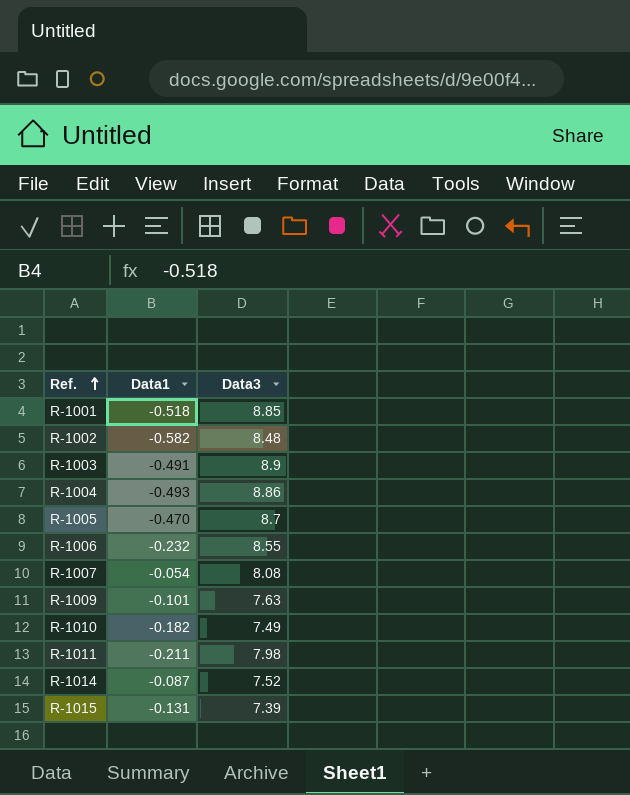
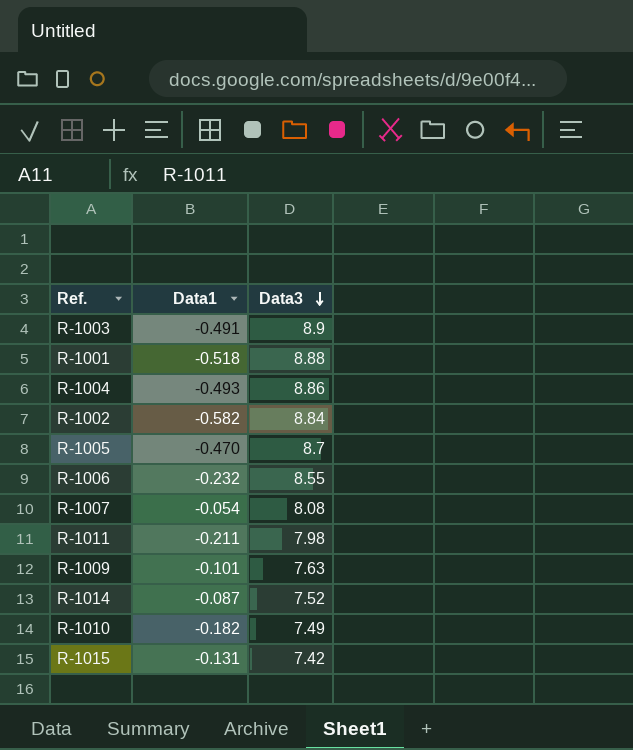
row order: Ref. ascending -> Data3 descending
R-1001 | Data3: 8.85 -> 8.88
R-1002 | Data3: 8.48 -> 8.84
R-1015 | Data3: 7.39 -> 7.42

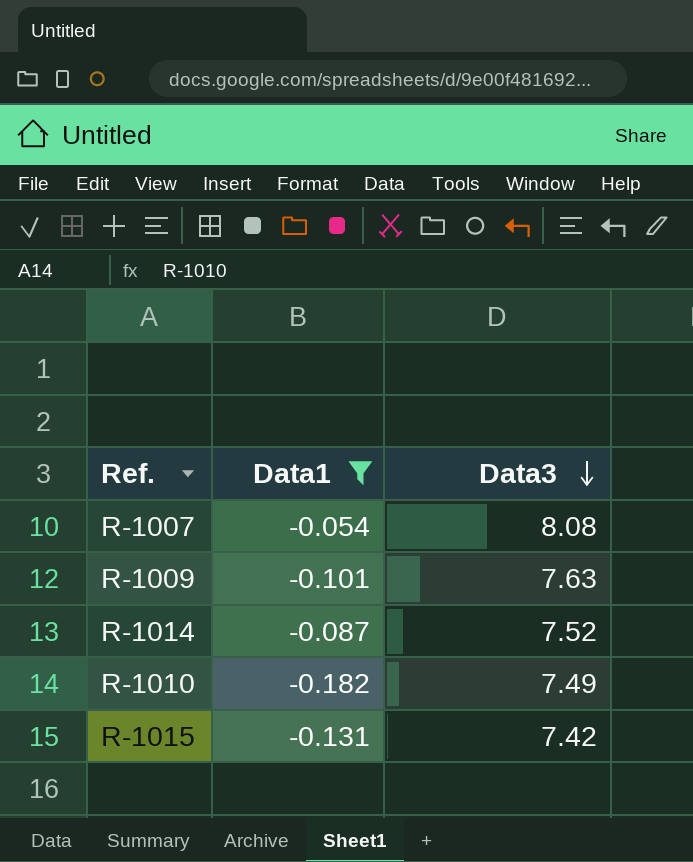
filter: none -> Data1 >= -0.182

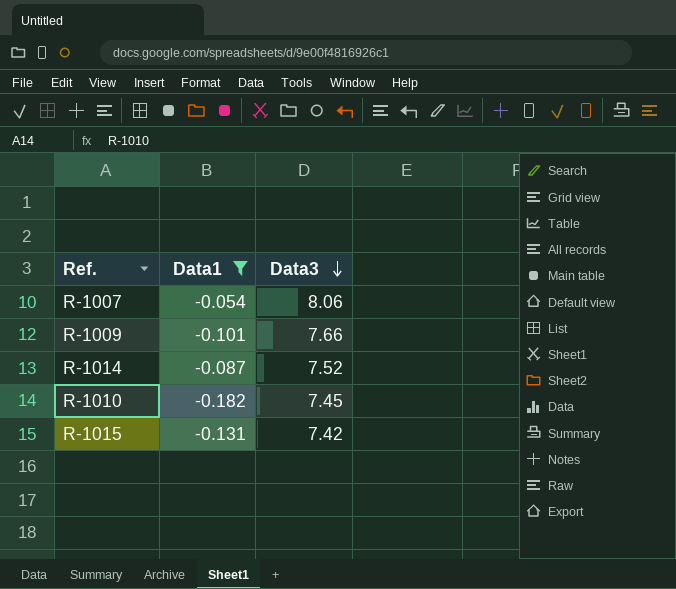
R-1007 | Data3: 8.08 -> 8.06
R-1009 | Data3: 7.63 -> 7.66
R-1010 | Data3: 7.49 -> 7.45

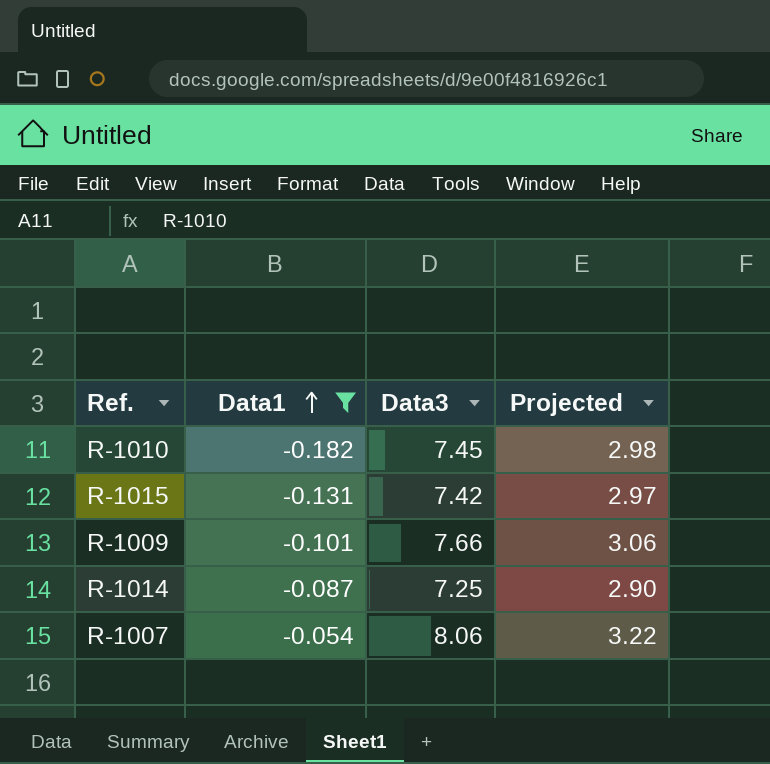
row order: Data3 descending -> Data1 ascending
column Projected | formula: none -> [Data3] * 0.4
R-1014 | Data3: 7.52 -> 7.25

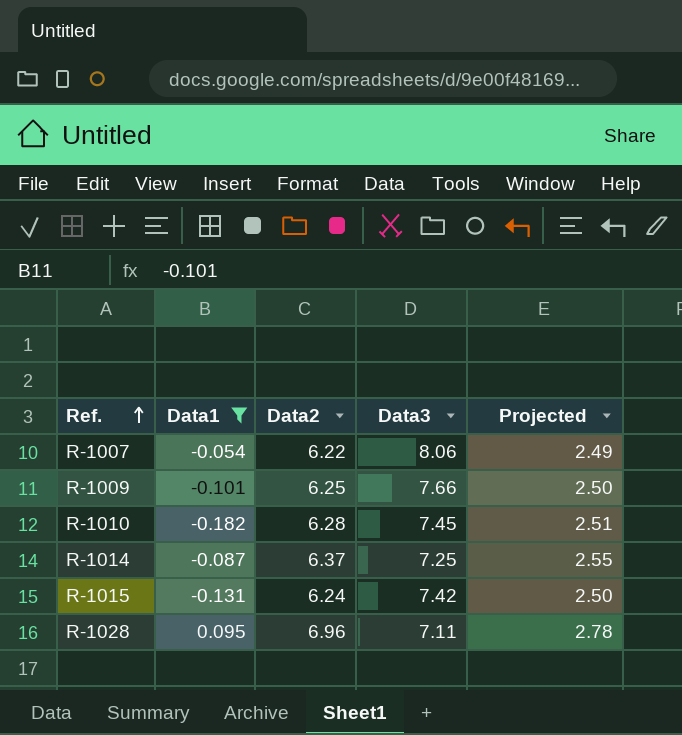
row order: Data1 ascending -> Ref. ascending
column Data2 | position: none -> 3
column Projected | formula: [Data3] * 0.4 -> [Data2] * 0.4
row R-1028: none -> 0.095 | 6.96 | 7.11 | 2.78

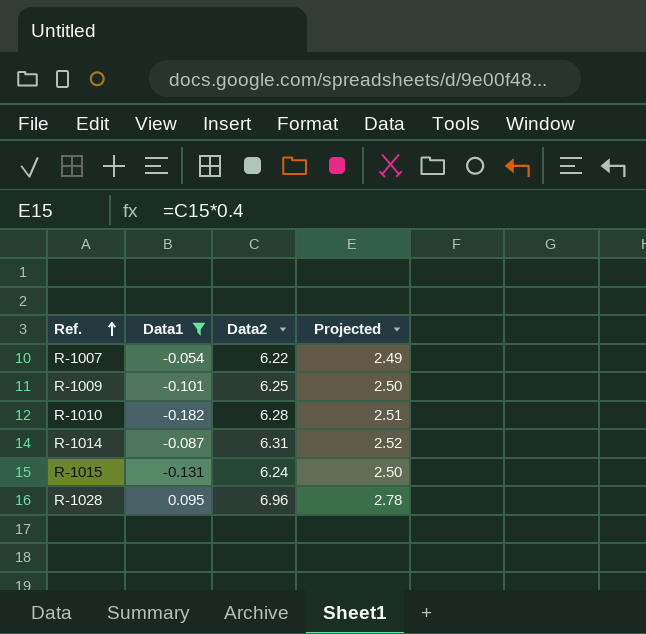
column Data3 | position: 4 -> none
R-1014 | Data2: 6.37 -> 6.31
R-1014 | Projected: 2.55 -> 2.52

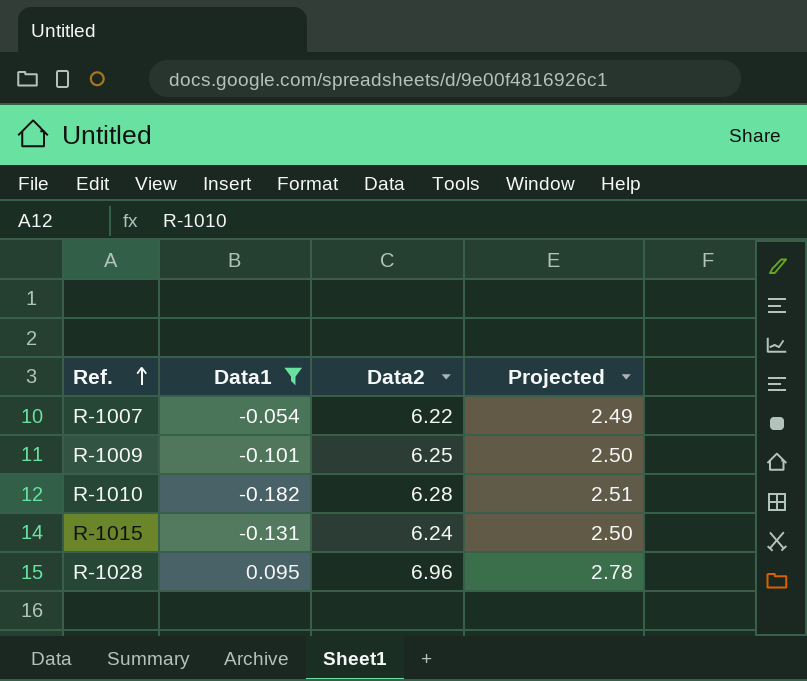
row R-1014: -0.087 | 6.31 | 2.52 -> none

